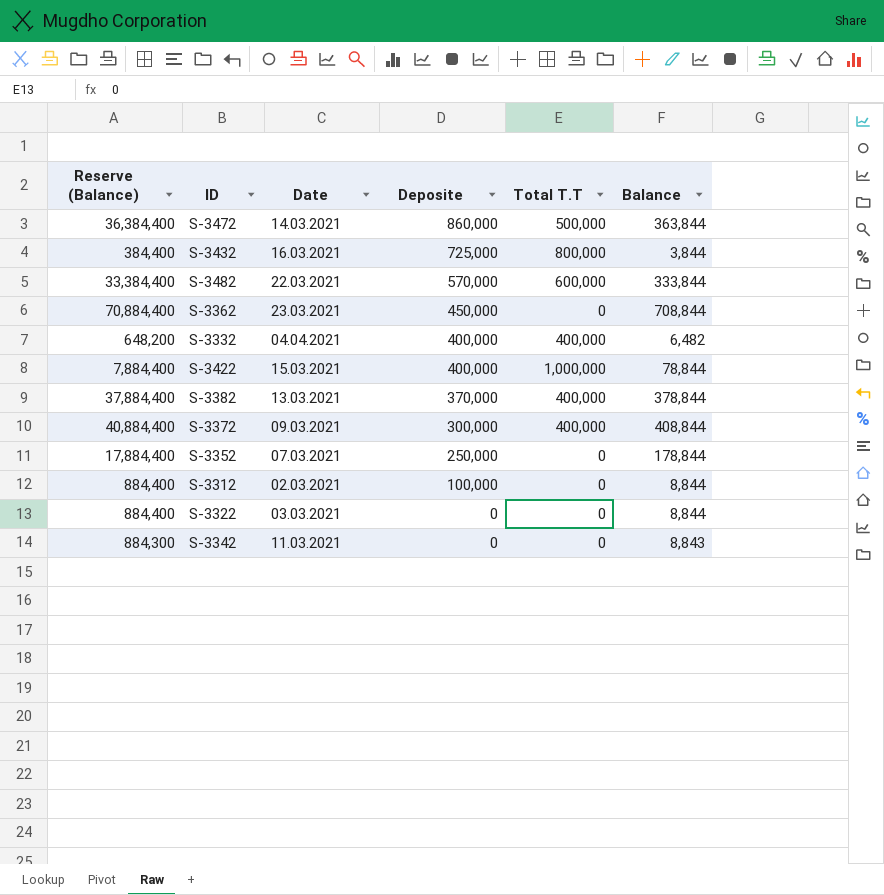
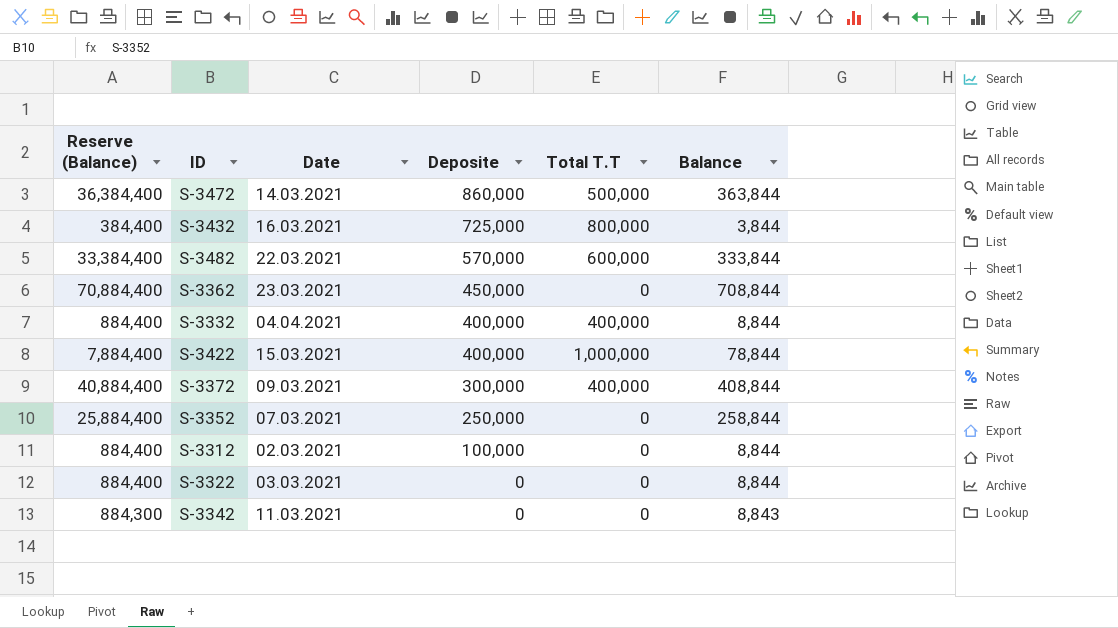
row S-3382: 37,884,400 | 13.03.2021 | 370,000 | 400,000 | 378,844 -> none
S-3332 | Reserve (Balance): 648,200 -> 884,400
S-3332 | Balance: 6,482 -> 8,844
S-3352 | Reserve (Balance): 17,884,400 -> 25,884,400
S-3352 | Balance: 178,844 -> 258,844

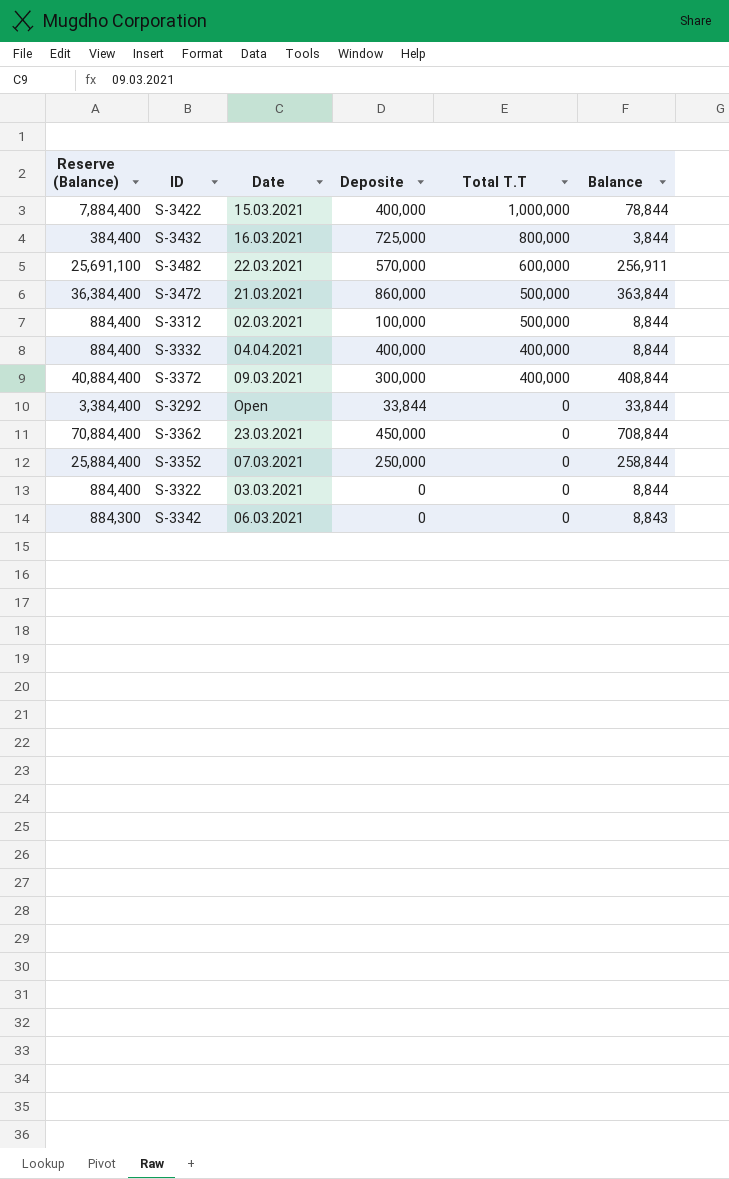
row order: Deposite descending -> Total T.T descending
S-3482 | Reserve (Balance): 33,384,400 -> 25,691,100
S-3482 | Balance: 333,844 -> 256,911
S-3472 | Date: 14.03.2021 -> 21.03.2021
S-3312 | Total T.T: 0 -> 500,000
row S-3292: none -> 3,384,400 | Open | 33,844 | 0 | 33,844
S-3342 | Date: 11.03.2021 -> 06.03.2021

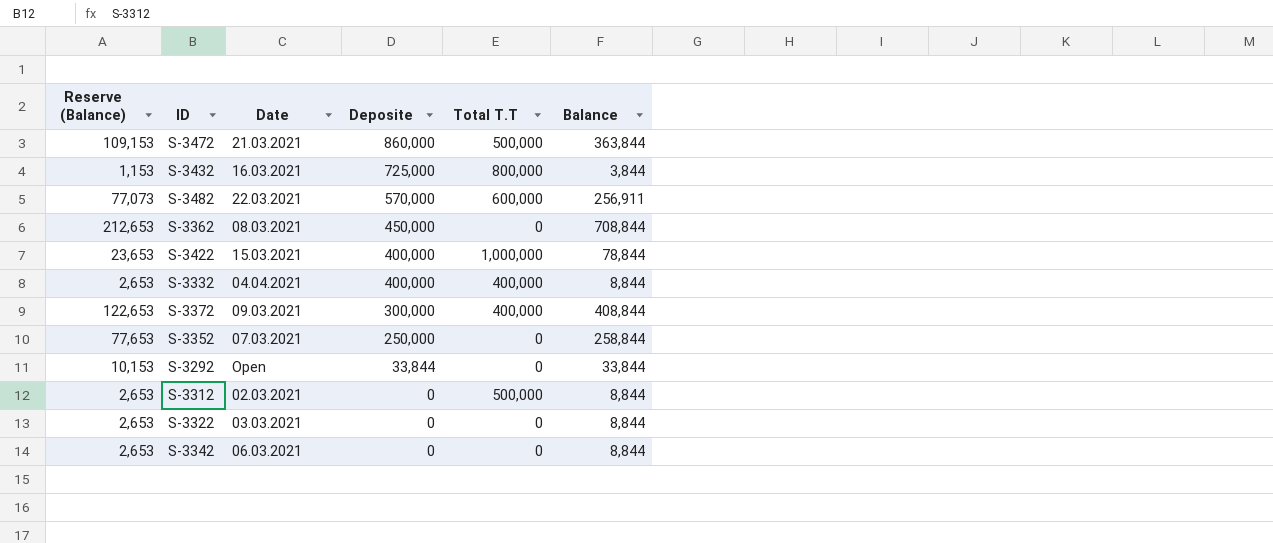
row order: Total T.T descending -> Deposite descending
column Reserve (Balance) | formula: [Balance] * 100 -> [Balance] * 0.3
S-3362 | Date: 23.03.2021 -> 08.03.2021
S-3312 | Deposite: 100,000 -> 0
S-3342 | Balance: 8,843 -> 8,844

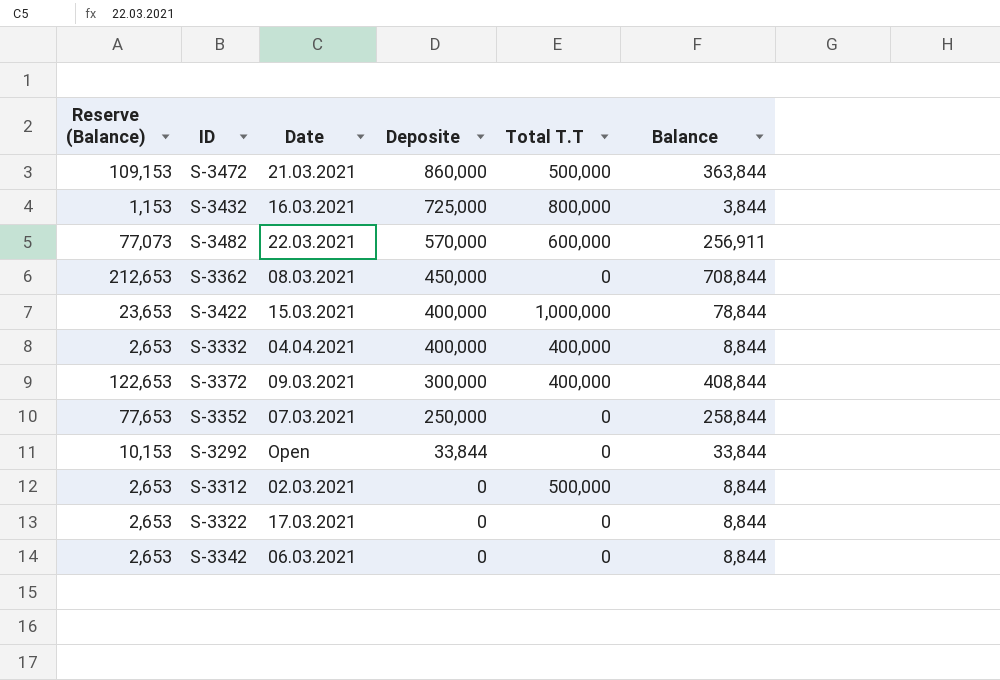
S-3322 | Date: 03.03.2021 -> 17.03.2021

